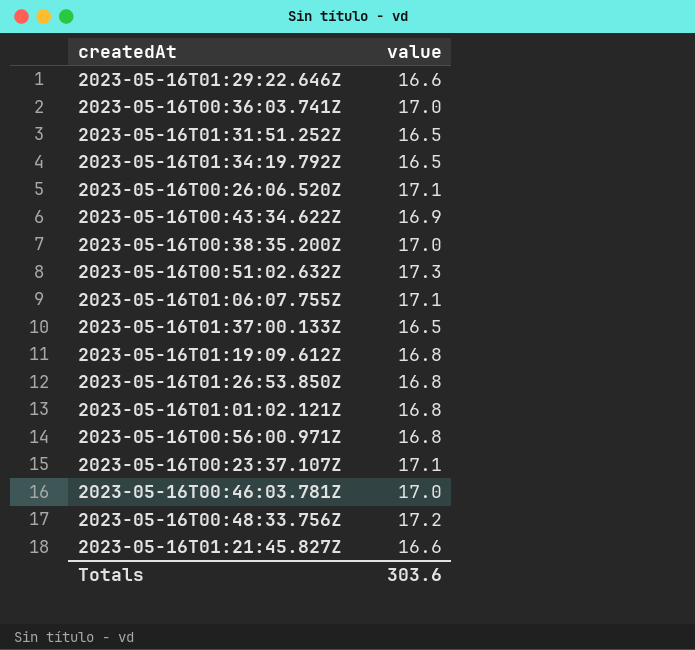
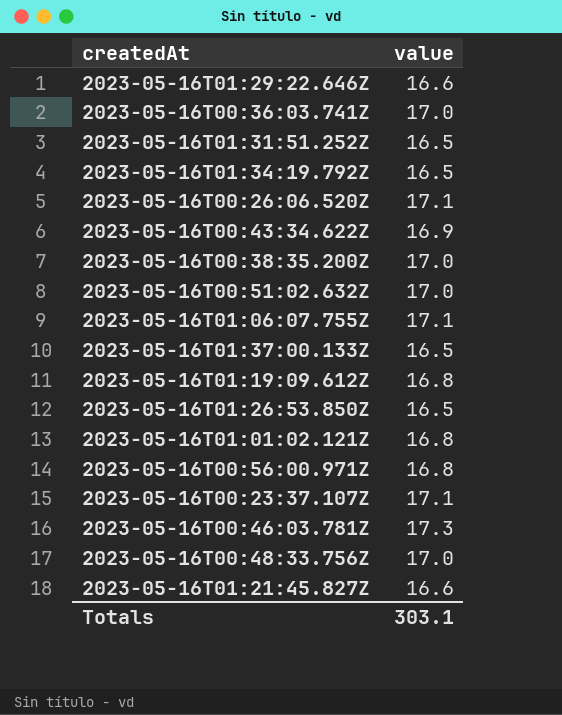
2023-05-16T00:51:02.632Z | value: 17.3 -> 17.0
2023-05-16T01:26:53.850Z | value: 16.8 -> 16.5
2023-05-16T00:46:03.781Z | value: 17.0 -> 17.3
2023-05-16T00:48:33.756Z | value: 17.2 -> 17.0
Totals | value: 303.6 -> 303.1

